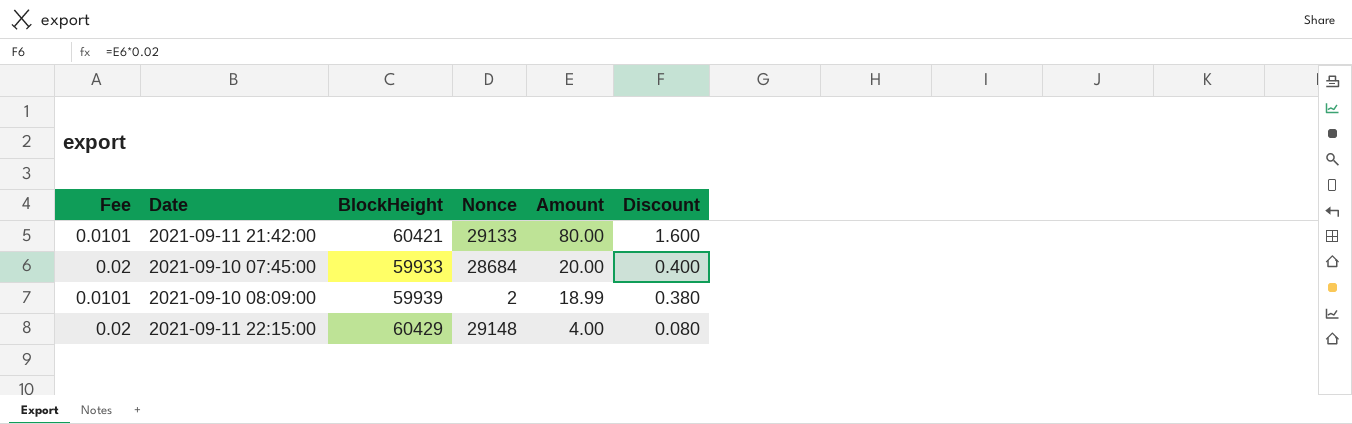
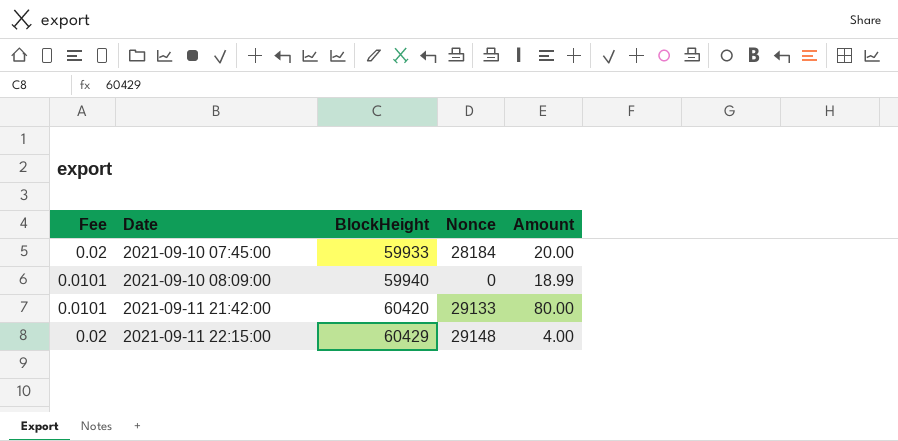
row order: Amount descending -> Date ascending
column Discount | formula: [Amount] * 0.02 -> none
2021-09-10 07:45:00 | Nonce: 28684 -> 28184
2021-09-10 08:09:00 | BlockHeight: 59939 -> 59940
2021-09-10 08:09:00 | Nonce: 2 -> 0
2021-09-11 21:42:00 | BlockHeight: 60421 -> 60420

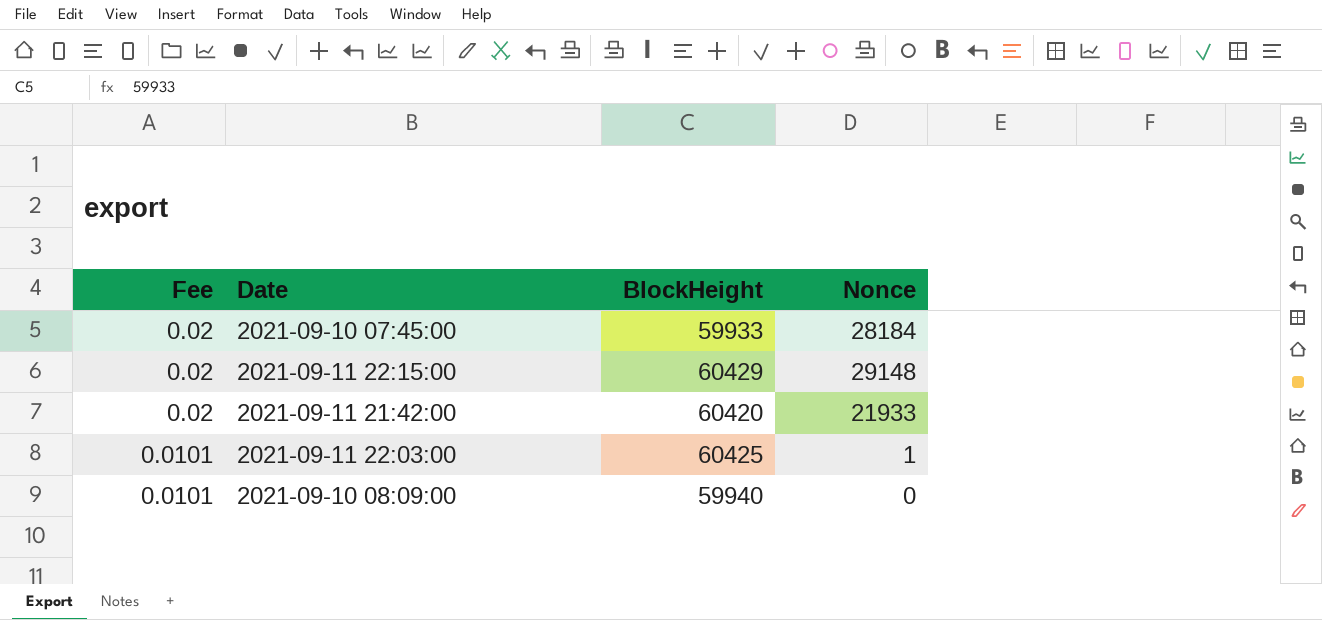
row order: Date ascending -> Fee descending
column Amount | position: 5 -> none
2021-09-11 21:42:00 | Fee: 0.0101 -> 0.02
2021-09-11 21:42:00 | Nonce: 29133 -> 21933
row 2021-09-11 22:03:00: none -> 0.0101 | 60425 | 1

